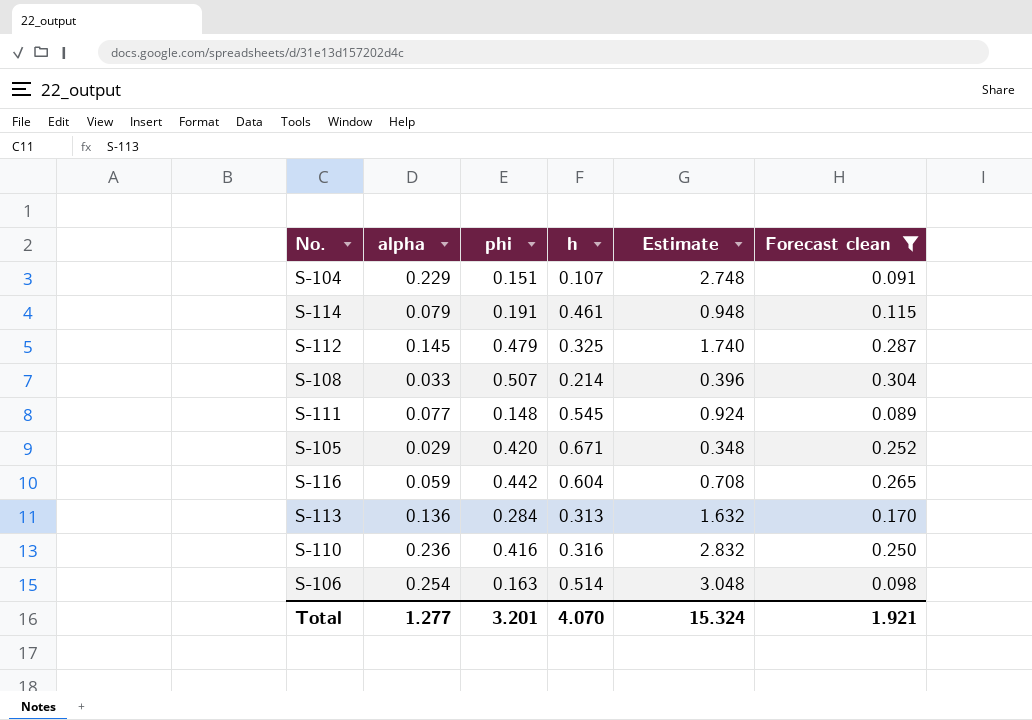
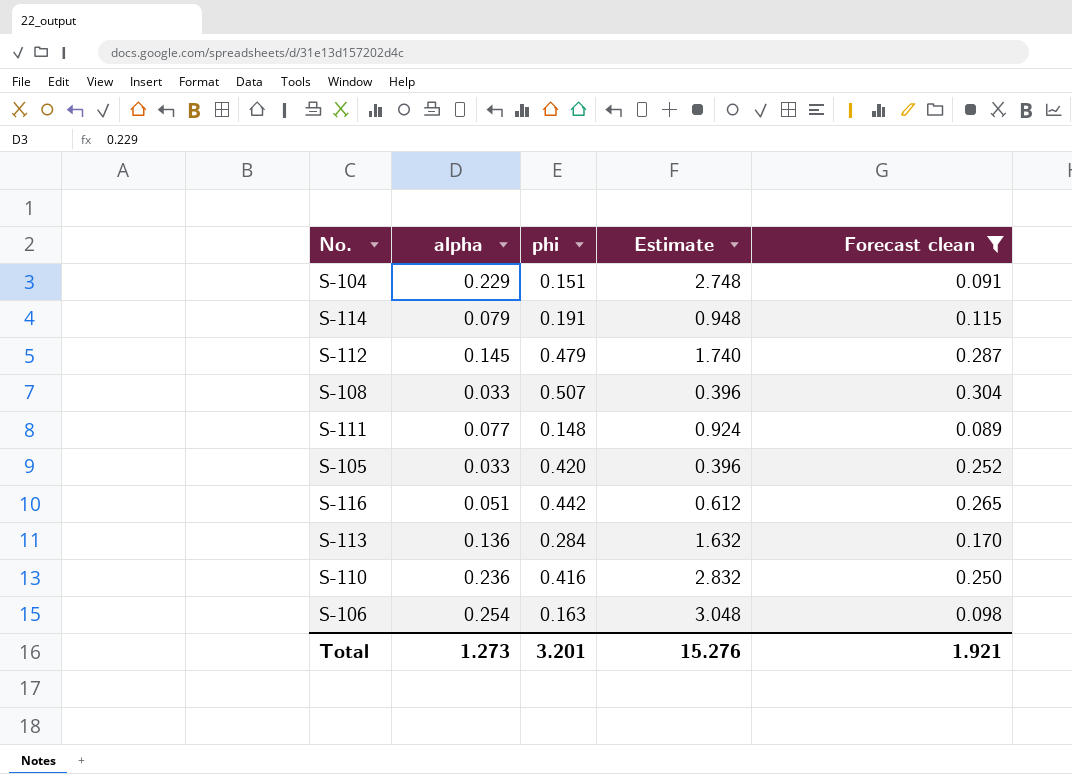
column h | position: 4 -> none
S-105 | alpha: 0.029 -> 0.033
S-105 | Estimate: 0.348 -> 0.396
S-116 | alpha: 0.059 -> 0.051
S-116 | Estimate: 0.708 -> 0.612
Total | alpha: 1.277 -> 1.273
Total | Estimate: 15.324 -> 15.276

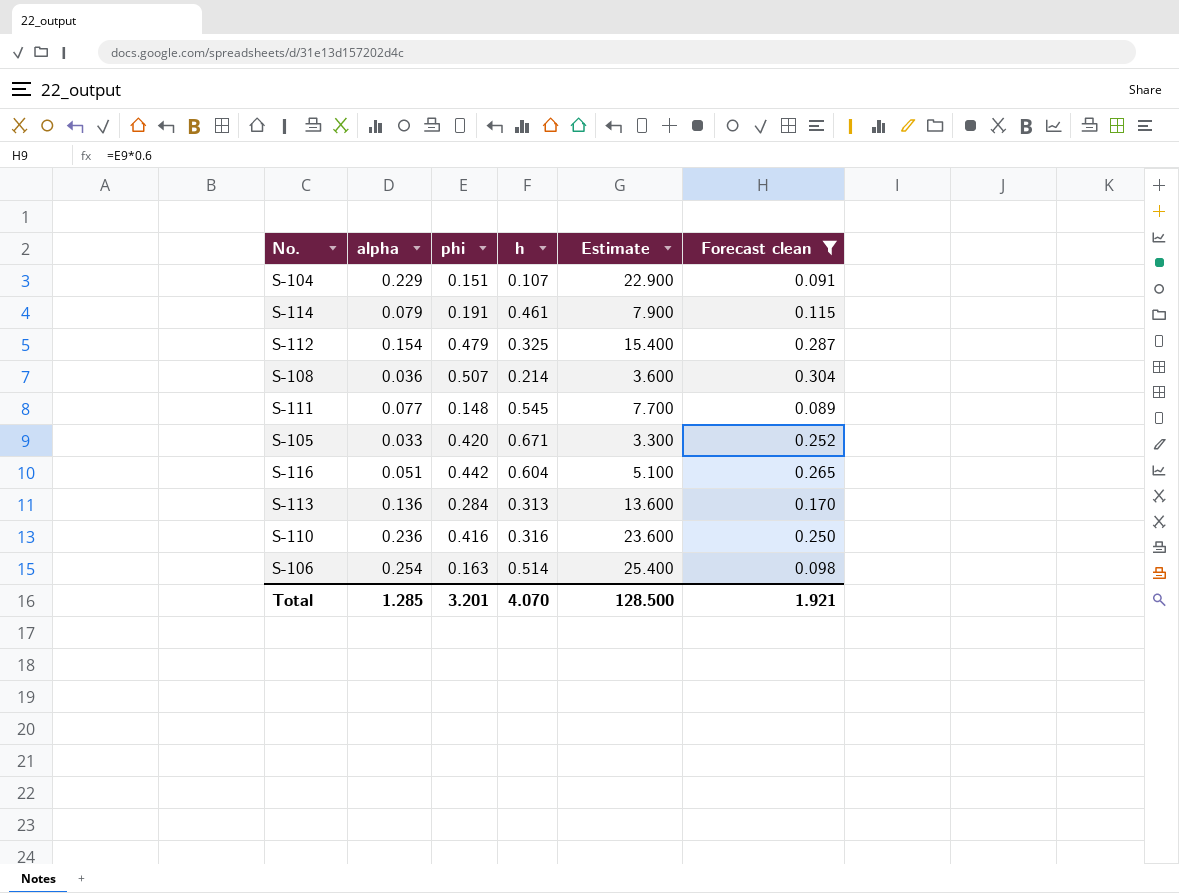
column h | position: none -> 4
column Estimate | formula: [alpha] * 12 -> [alpha] * 100
S-112 | alpha: 0.145 -> 0.154
S-108 | alpha: 0.033 -> 0.036
Total | alpha: 1.273 -> 1.285
Total | Estimate: 15.276 -> 128.500

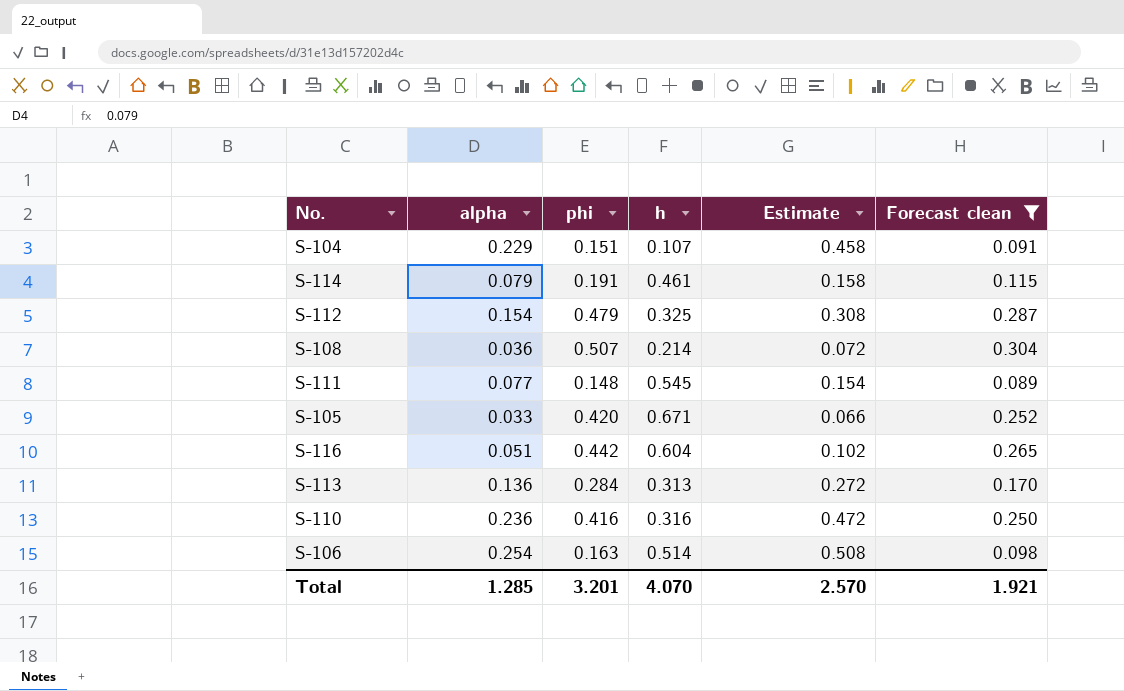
column Estimate | formula: [alpha] * 100 -> [alpha] * 2
Total | Estimate: 128.500 -> 2.570

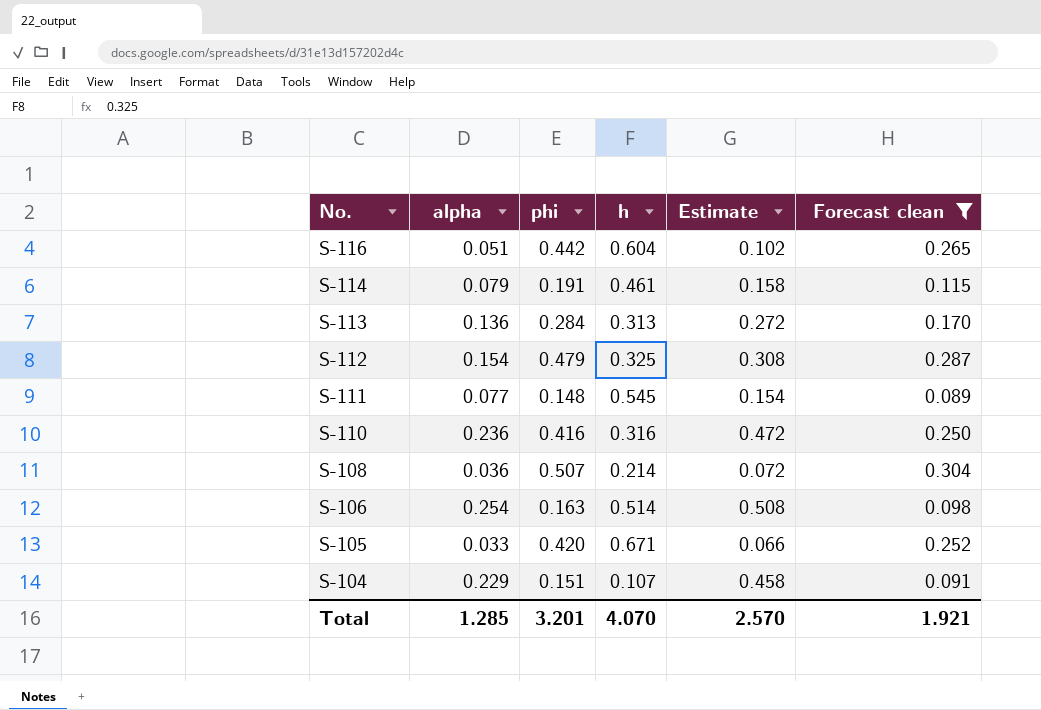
row order: none -> No. descending

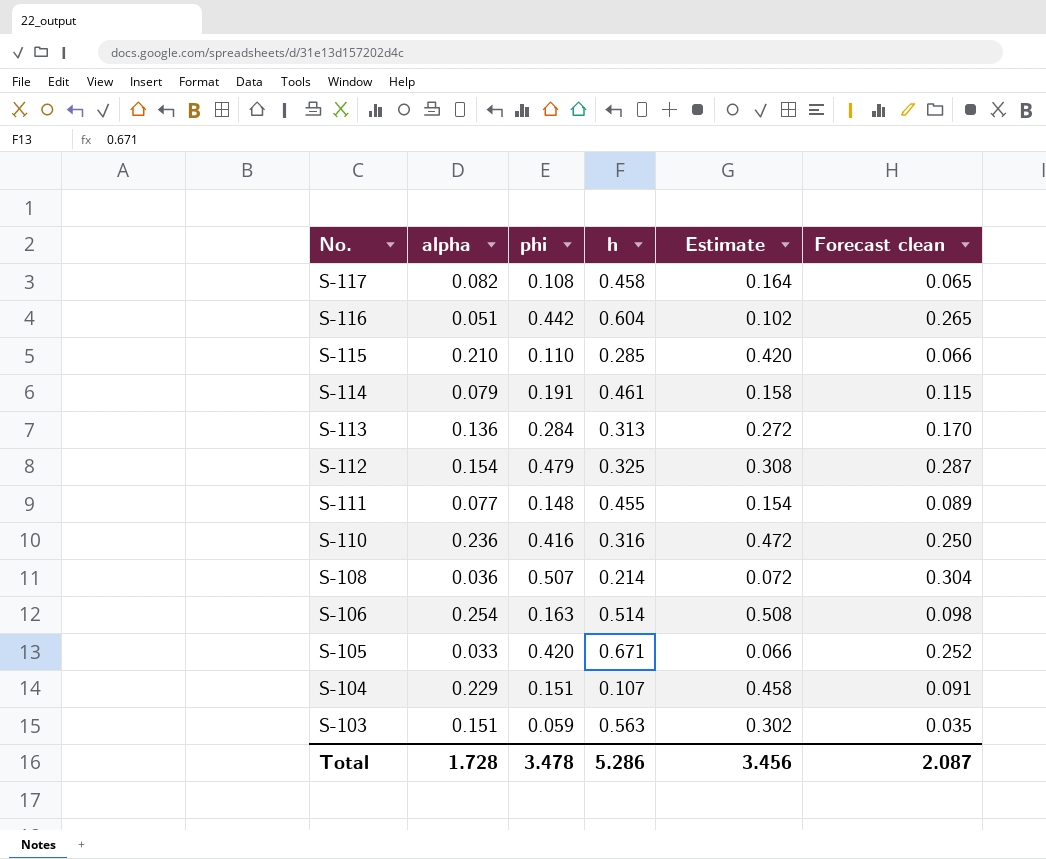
filter: Forecast clean >= 0.089 -> none
S-111 | h: 0.545 -> 0.455
Total | alpha: 1.285 -> 1.728
Total | phi: 3.201 -> 3.478
Total | h: 4.070 -> 5.286
Total | Estimate: 2.570 -> 3.456
Total | Forecast clean: 1.921 -> 2.087

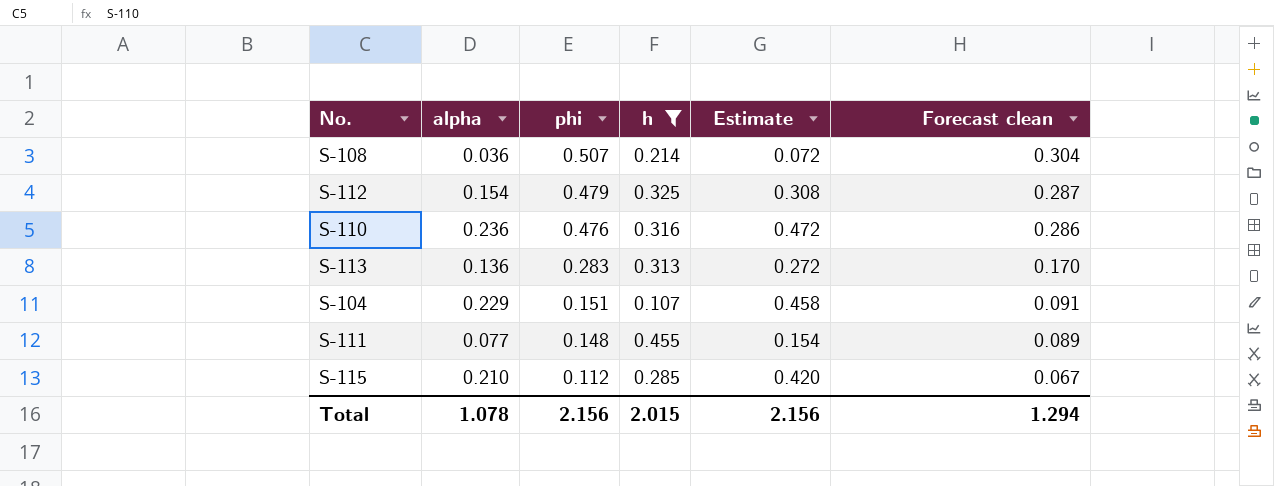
filter: none -> h <= 0.455
row order: No. descending -> phi descending
S-110 | phi: 0.416 -> 0.476
S-110 | Forecast clean: 0.250 -> 0.286
S-113 | phi: 0.284 -> 0.283
S-115 | phi: 0.110 -> 0.112
S-115 | Forecast clean: 0.066 -> 0.067
Total | alpha: 1.728 -> 1.078
Total | phi: 3.478 -> 2.156
Total | h: 5.286 -> 2.015
Total | Estimate: 3.456 -> 2.156
Total | Forecast clean: 2.087 -> 1.294

